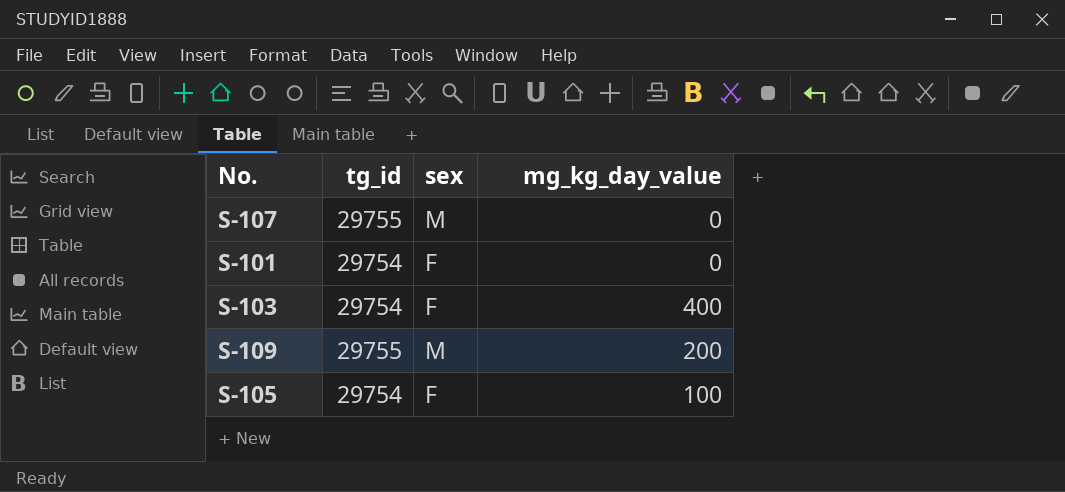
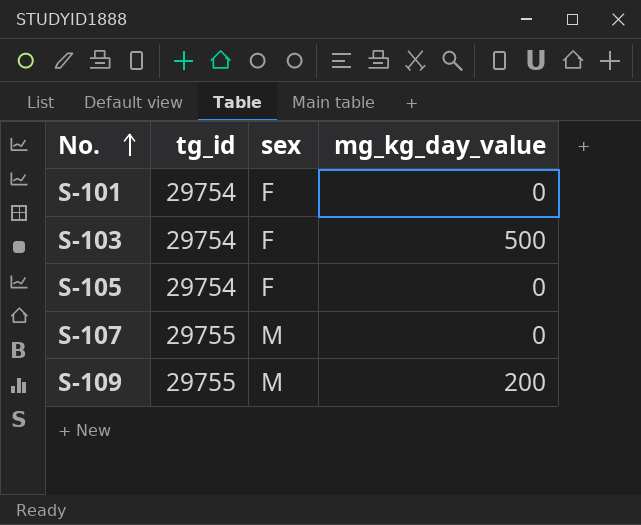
row order: none -> No. ascending
S-103 | mg_kg_day_value: 400 -> 500
S-105 | mg_kg_day_value: 100 -> 0

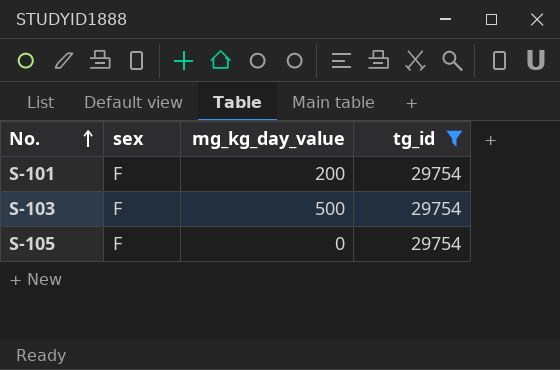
filter: none -> tg_id = 29754
column tg_id | position: 2 -> 4
S-101 | mg_kg_day_value: 0 -> 200

